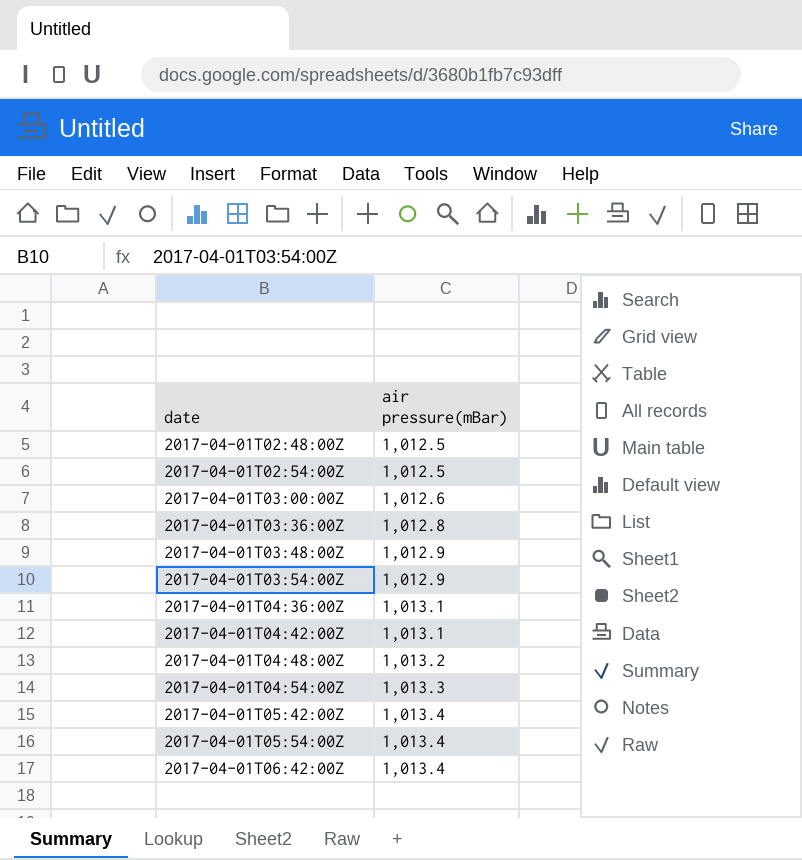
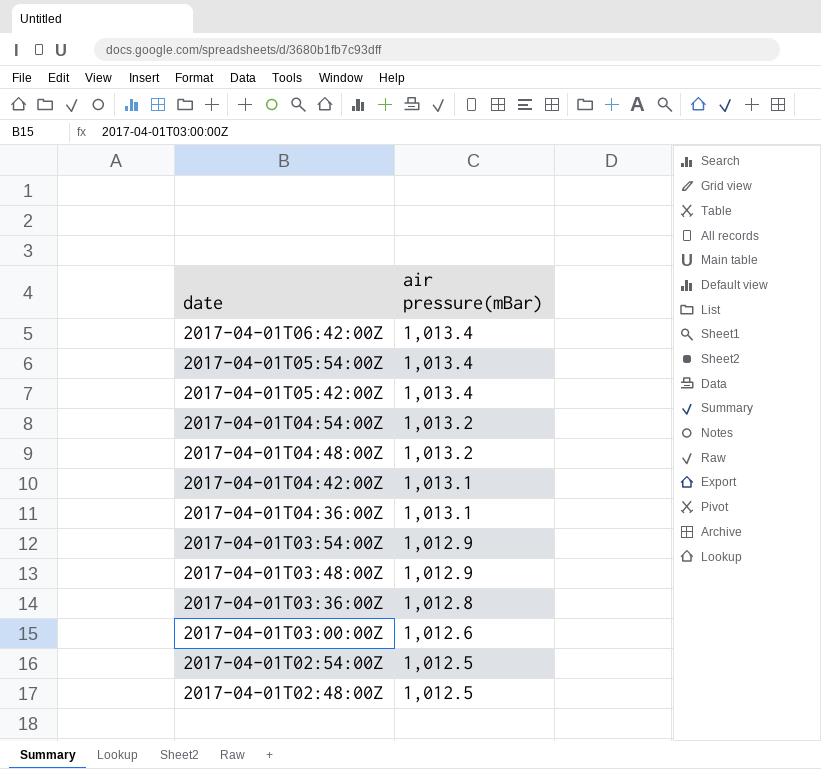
row order: date ascending -> date descending
2017-04-01T04:54:00Z | air pressure(mBar): 1,013.3 -> 1,013.2

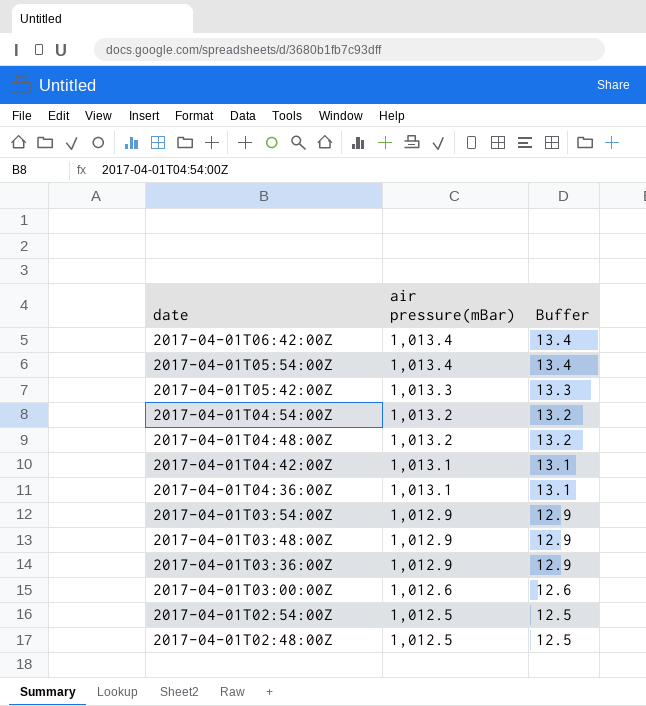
column Buffer | formula: none -> [air pressure(mBar)] - 1000
2017-04-01T05:42:00Z | air pressure(mBar): 1,013.4 -> 1,013.3
2017-04-01T03:36:00Z | air pressure(mBar): 1,012.8 -> 1,012.9

